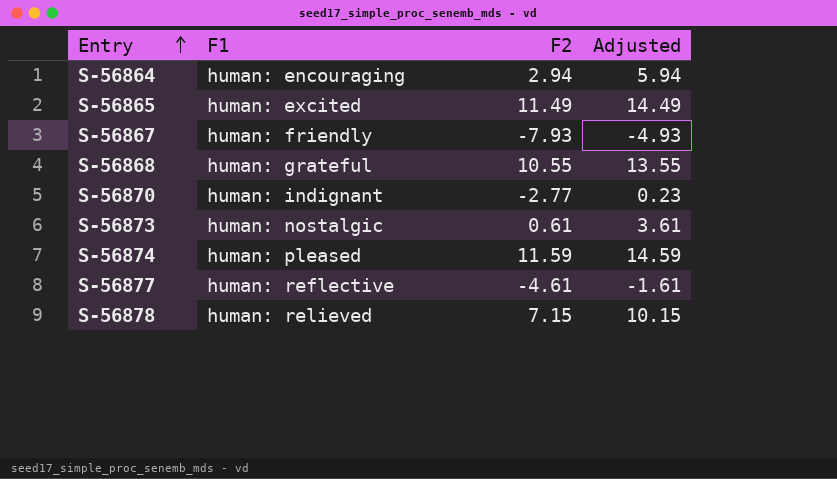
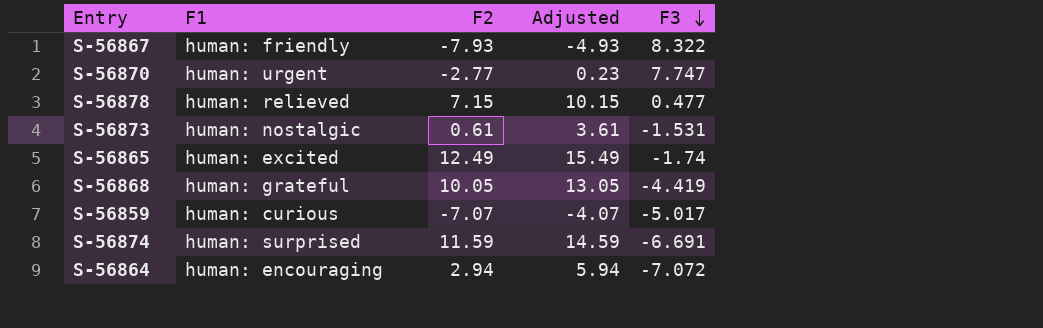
row order: Entry ascending -> F3 descending
column F3 | position: none -> 5
row S-56877: human: reflective | -4.61 | -1.61 -> none
S-56870 | F1: human: indignant -> human: urgent
S-56865 | F2: 11.49 -> 12.49
S-56865 | Adjusted: 14.49 -> 15.49
S-56868 | F2: 10.55 -> 10.05
S-56868 | Adjusted: 13.55 -> 13.05
row S-56859: none -> human: curious | -7.07 | -4.07 | -5.017
S-56874 | F1: human: pleased -> human: surprised

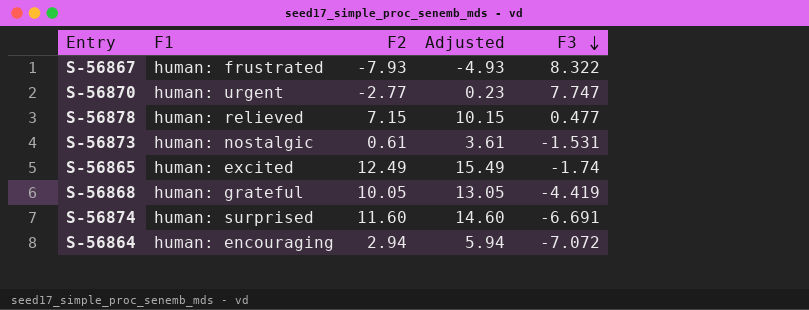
row S-56859: human: curious | -7.07 | -4.07 | -5.017 -> none
S-56867 | F1: human: friendly -> human: frustrated
S-56874 | F2: 11.59 -> 11.60
S-56874 | Adjusted: 14.59 -> 14.60

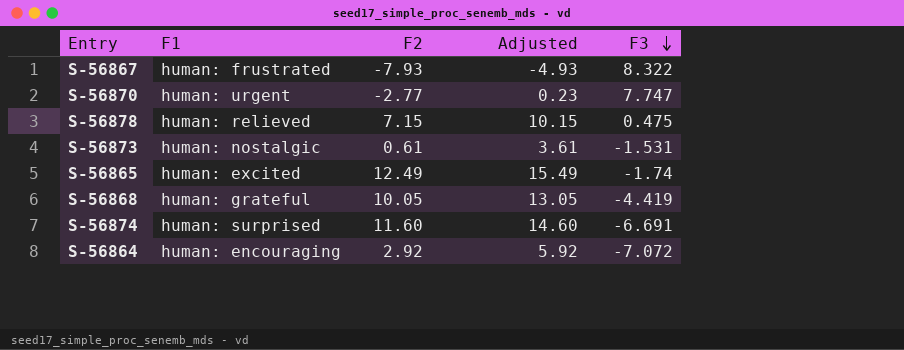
S-56878 | F3: 0.477 -> 0.475
S-56864 | F2: 2.94 -> 2.92
S-56864 | Adjusted: 5.94 -> 5.92

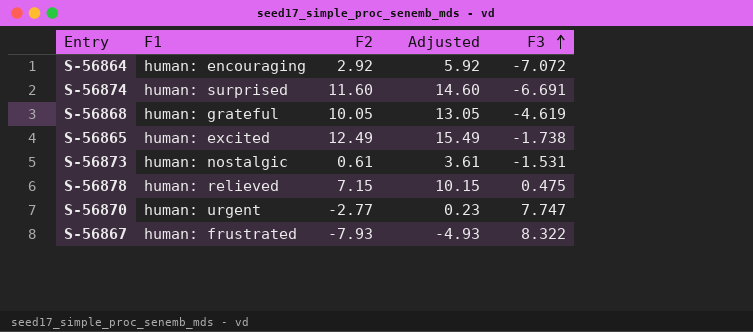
row order: F3 descending -> F3 ascending
S-56868 | F3: -4.419 -> -4.619
S-56865 | F3: -1.74 -> -1.738

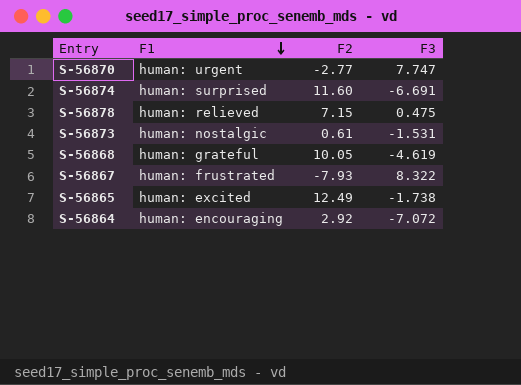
row order: F3 ascending -> F1 descending
column Adjusted | formula: [F2] + 3 -> none

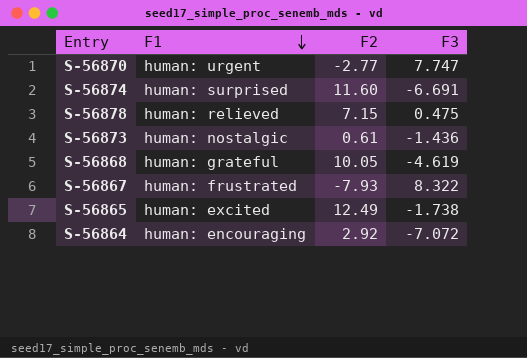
S-56873 | F3: -1.531 -> -1.436

